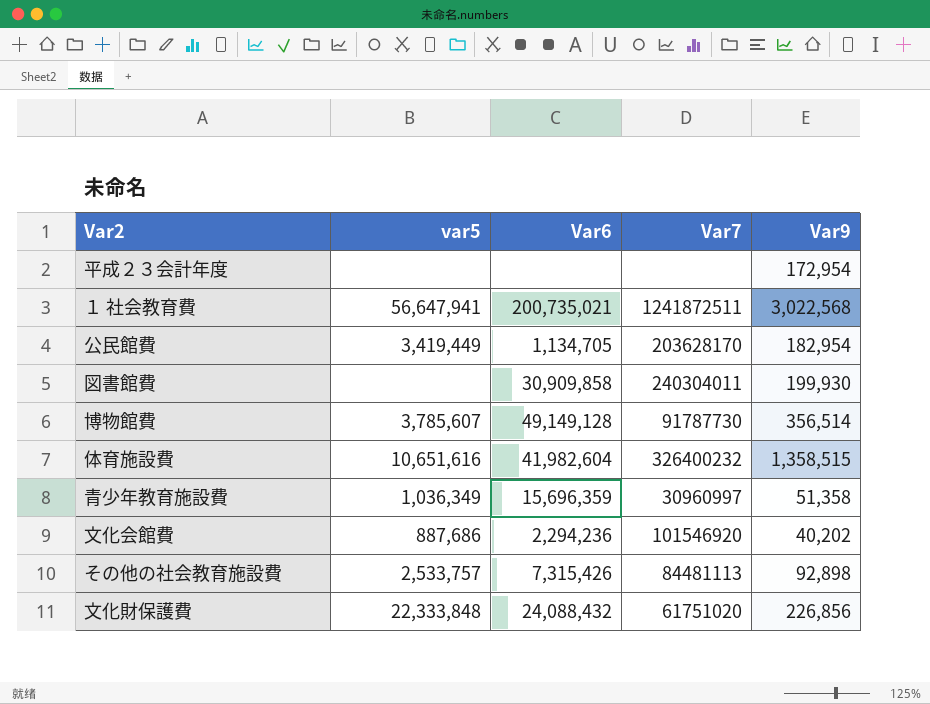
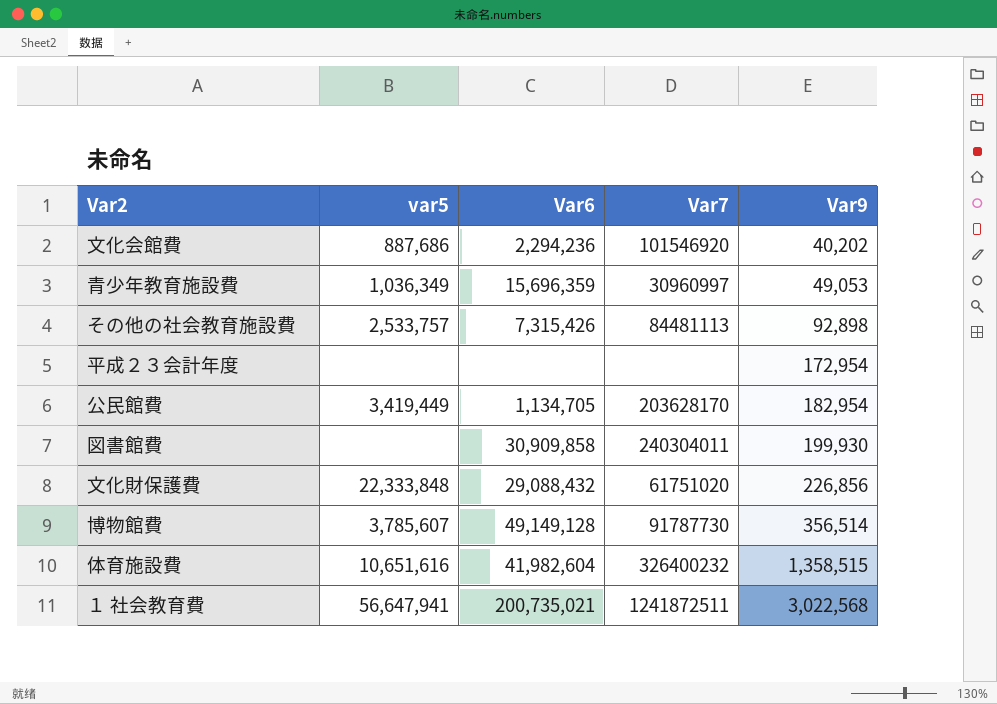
row order: none -> Var9 ascending
青少年教育施設費 | Var9: 51,358 -> 49,053
文化財保護費 | Var6: 24,088,432 -> 29,088,432

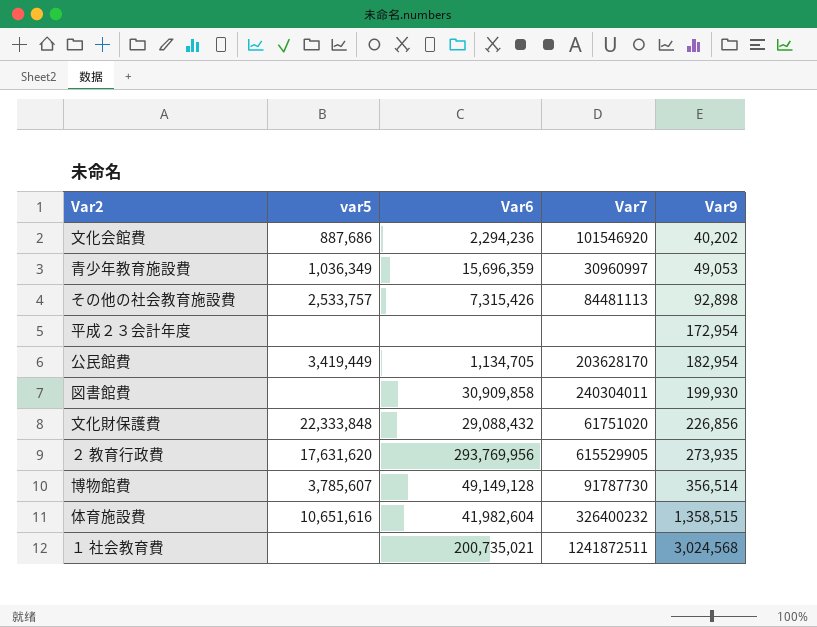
row ２ 教育行政費: none -> 17,631,620 | 293,769,956 | 615529905 | 273,935
１ 社会教育費 | var5: 56,647,941 -> none
１ 社会教育費 | Var9: 3,022,568 -> 3,024,568

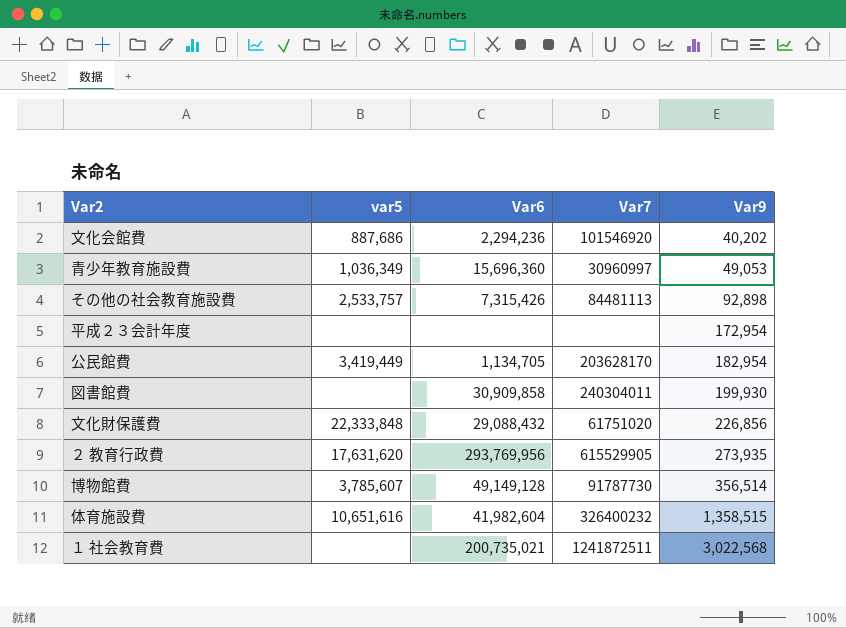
青少年教育施設費 | Var6: 15,696,359 -> 15,696,360
１ 社会教育費 | Var9: 3,024,568 -> 3,022,568

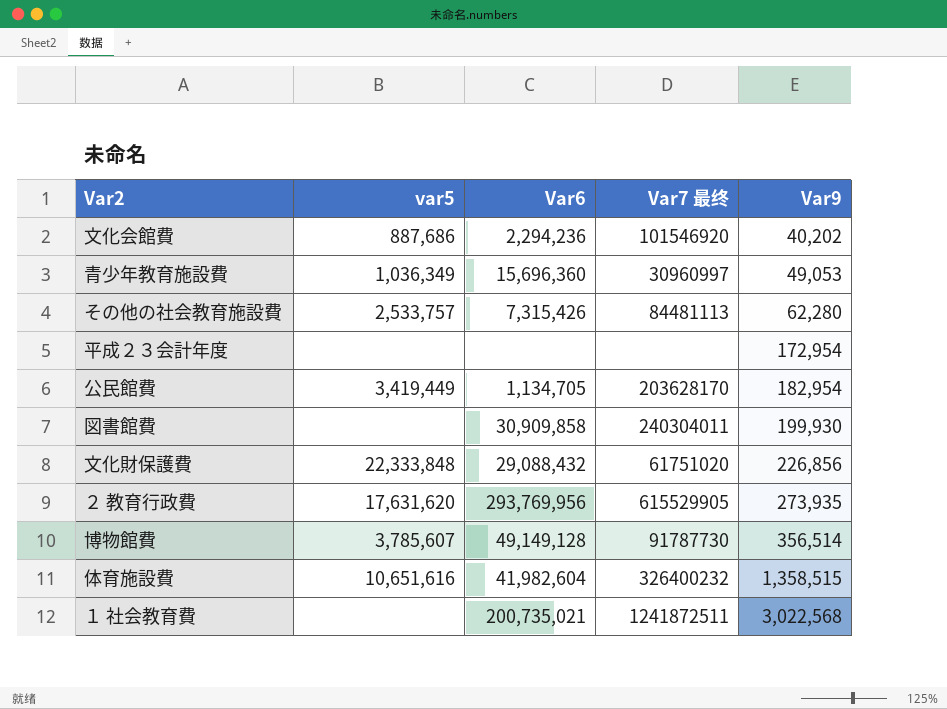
column name: Var7 -> Var7 最终
その他の社会教育施設費 | Var9: 92,898 -> 62,280

